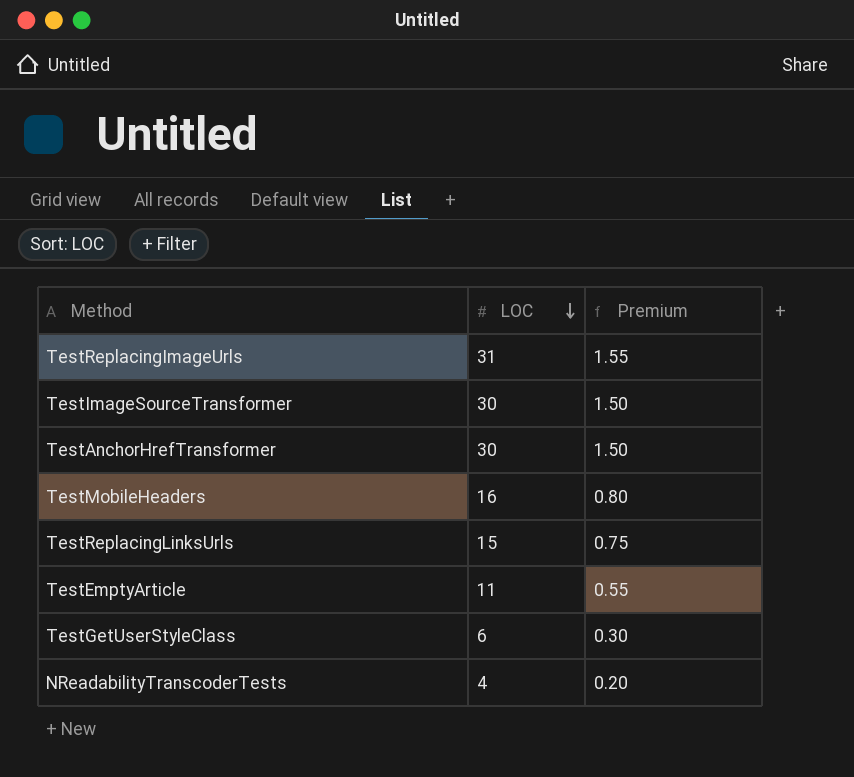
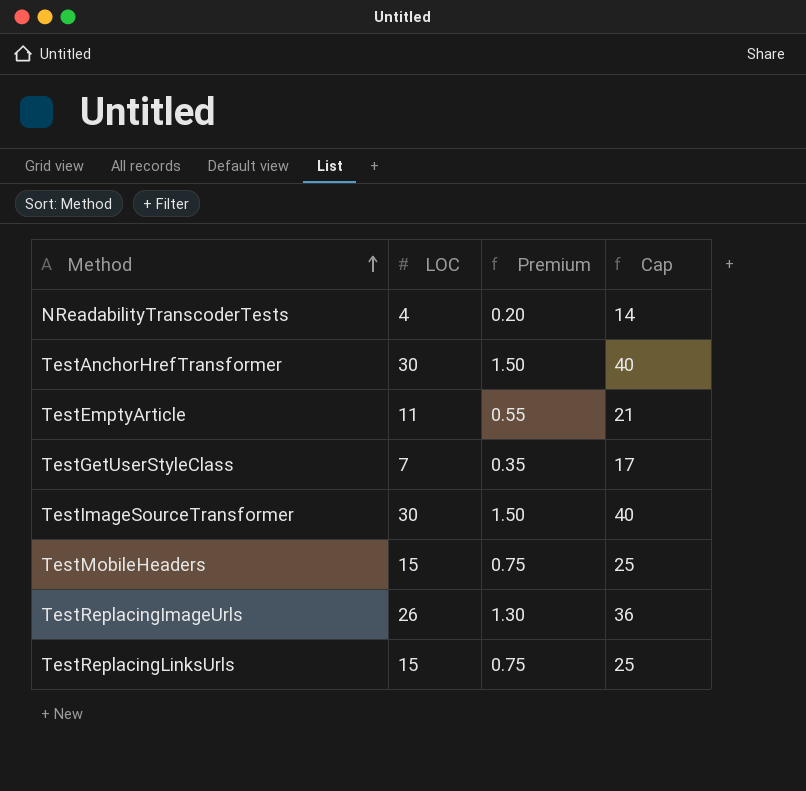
row order: LOC descending -> Method ascending
column Cap | formula: none -> [LOC] + 10
TestGetUserStyleClass | LOC: 6 -> 7
TestGetUserStyleClass | Premium: 0.30 -> 0.35
TestMobileHeaders | LOC: 16 -> 15
TestMobileHeaders | Premium: 0.80 -> 0.75
TestReplacingImageUrls | LOC: 31 -> 26
TestReplacingImageUrls | Premium: 1.55 -> 1.30

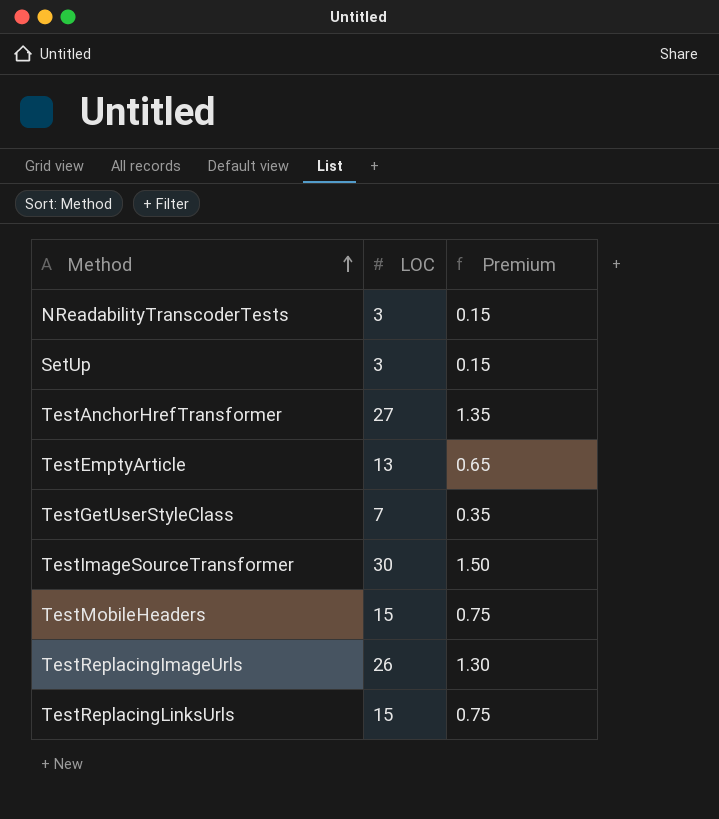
column Cap | formula: [LOC] + 10 -> none
NReadabilityTranscoderTests | LOC: 4 -> 3
NReadabilityTranscoderTests | Premium: 0.20 -> 0.15
row SetUp: none -> 3 | 0.15
TestAnchorHrefTransformer | LOC: 30 -> 27
TestAnchorHrefTransformer | Premium: 1.50 -> 1.35
TestEmptyArticle | LOC: 11 -> 13
TestEmptyArticle | Premium: 0.55 -> 0.65

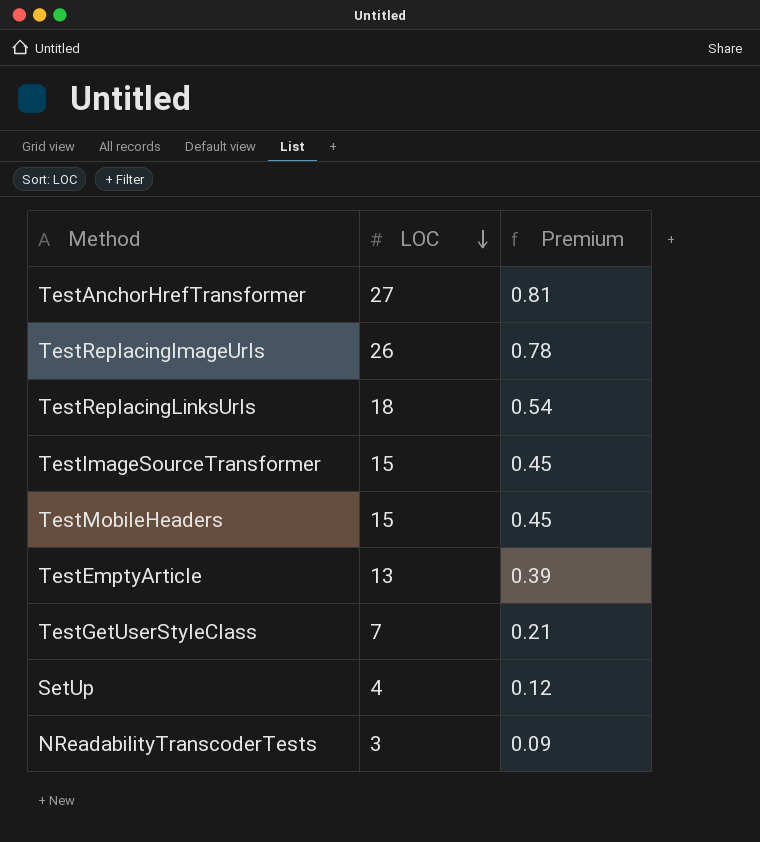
row order: Method ascending -> LOC descending
column Premium | formula: [LOC] * 0.05 -> [LOC] * 0.03
TestReplacingLinksUrls | LOC: 15 -> 18
TestImageSourceTransformer | LOC: 30 -> 15
SetUp | LOC: 3 -> 4

